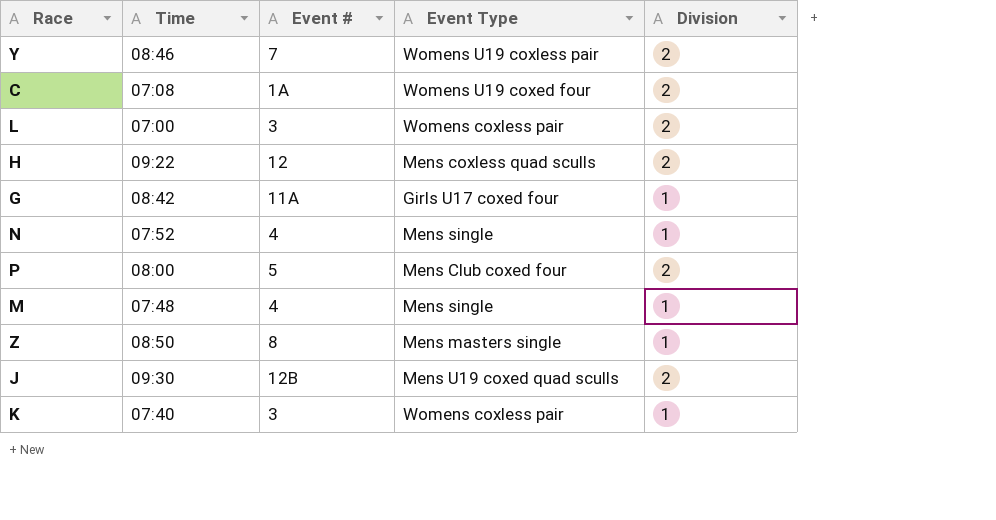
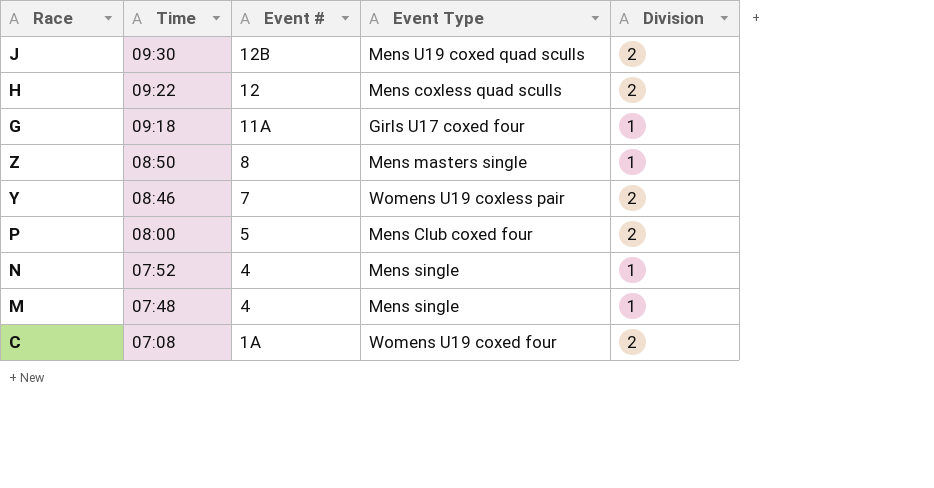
row order: none -> Time descending
row L: 07:00 | 3 | Womens coxless pair | 2 -> none
row K: 07:40 | 3 | Womens coxless pair | 1 -> none
G | Time: 08:42 -> 09:18

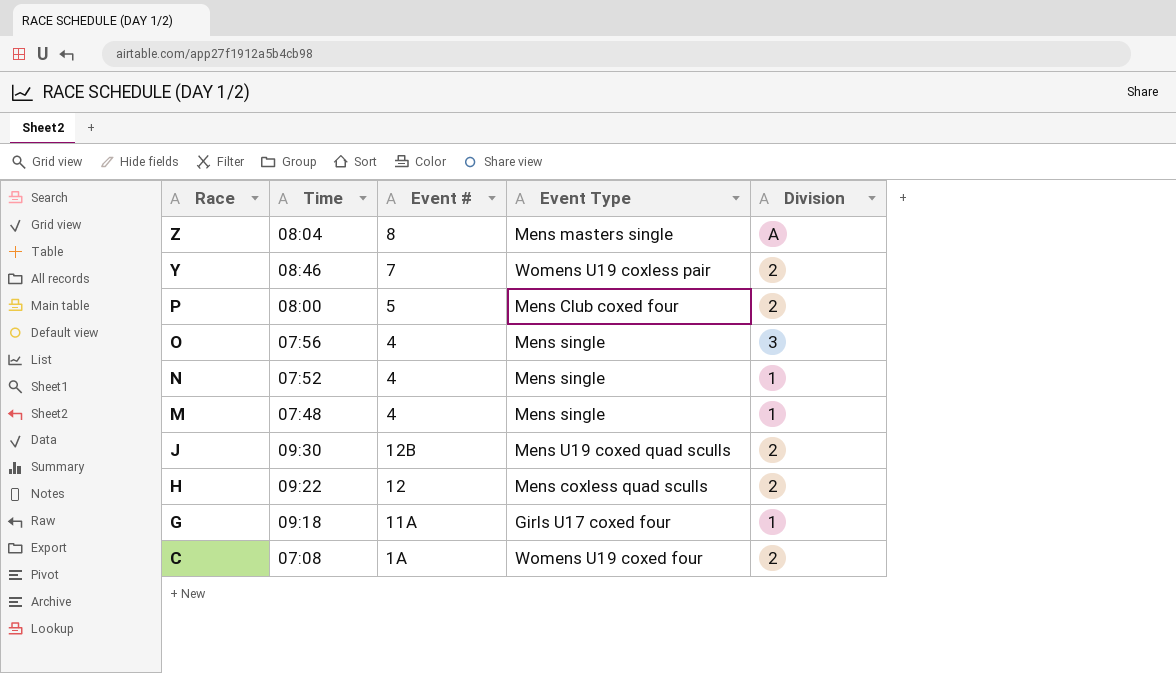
row order: Time descending -> Race descending
Z | Time: 08:50 -> 08:04
Z | Division: 1 -> A
row O: none -> 07:56 | 4 | Mens single | 3

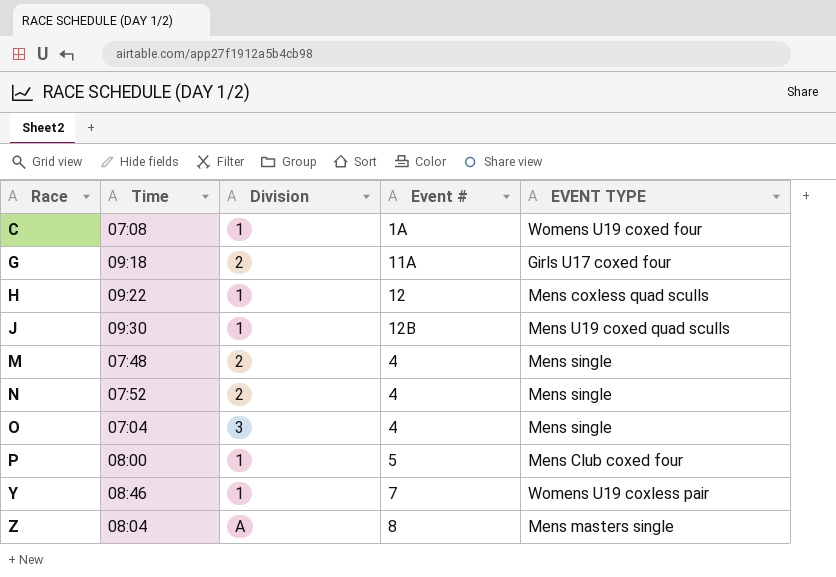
row order: Race descending -> Race ascending
column Division | position: 5 -> 3
column name: Event Type -> EVENT TYPE
C | Division: 2 -> 1
G | Division: 1 -> 2
H | Division: 2 -> 1
J | Division: 2 -> 1
M | Division: 1 -> 2
N | Division: 1 -> 2
O | Time: 07:56 -> 07:04
P | Division: 2 -> 1
Y | Division: 2 -> 1

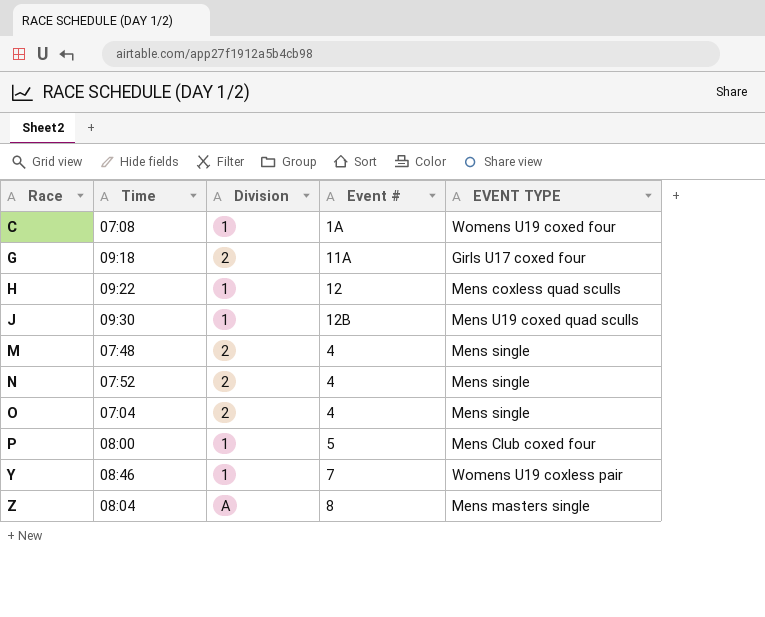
O | Division: 3 -> 2

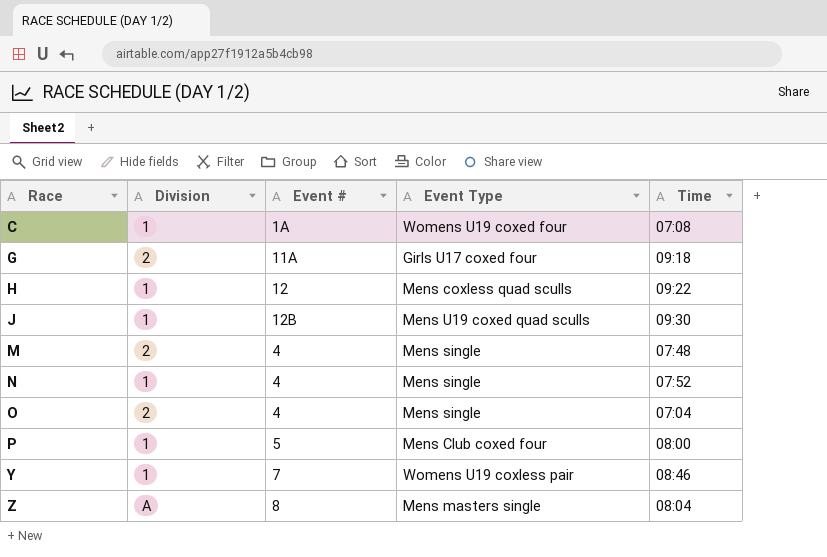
column name: EVENT TYPE -> Event Type
column Time | position: 2 -> 5
N | Division: 2 -> 1

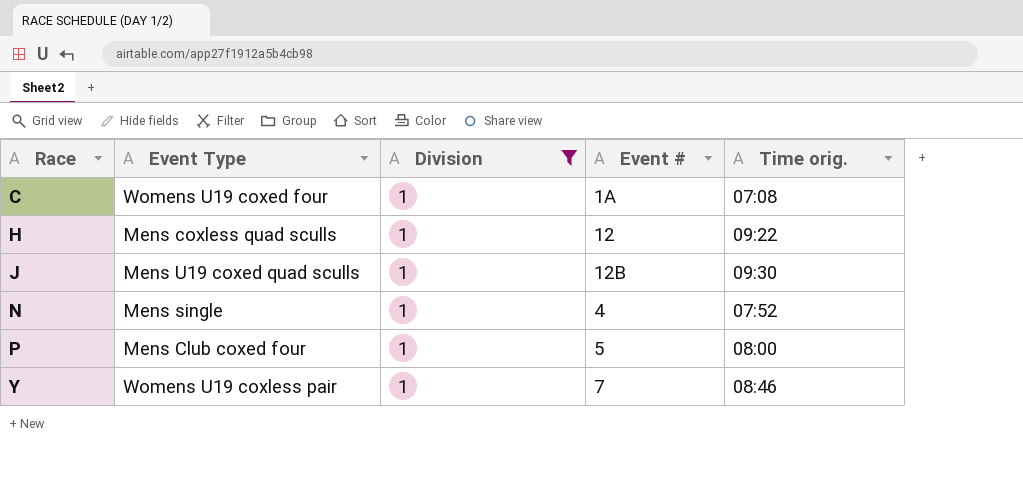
filter: none -> Division = 1
column Event Type | position: 4 -> 2
column name: Time -> Time orig.

